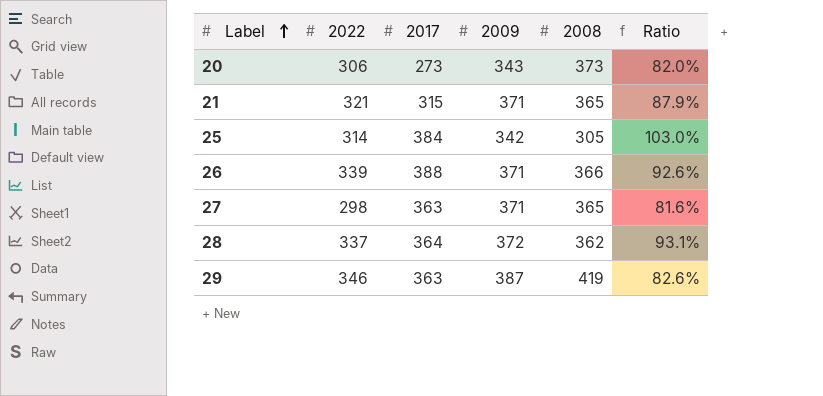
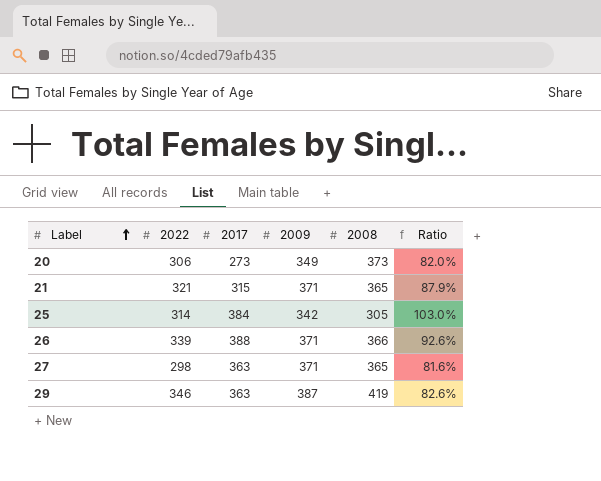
row 28: 337 | 364 | 372 | 362 | 93.1% -> none
20 | 2009: 343 -> 349

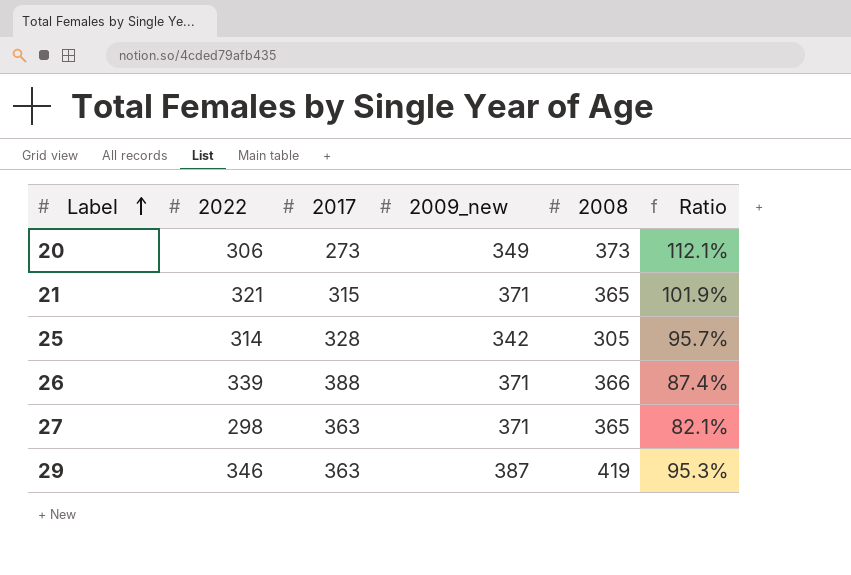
column name: 2009 -> 2009_new
column Ratio | formula: [2022] / [2008] -> [2022] / [2017]
25 | 2017: 384 -> 328

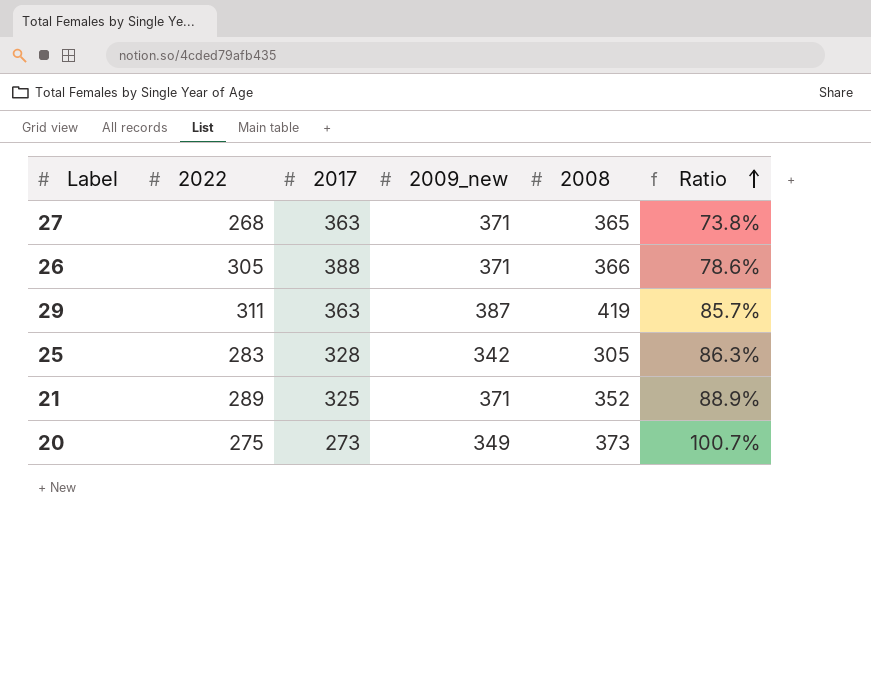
row order: Label ascending -> Ratio ascending
27 | 2022: 298 -> 268
27 | Ratio: 82.1% -> 73.8%
26 | 2022: 339 -> 305
26 | Ratio: 87.4% -> 78.6%
29 | 2022: 346 -> 311
29 | Ratio: 95.3% -> 85.7%
25 | 2022: 314 -> 283
25 | Ratio: 95.7% -> 86.3%
21 | 2022: 321 -> 289
21 | 2017: 315 -> 325
21 | 2008: 365 -> 352
21 | Ratio: 101.9% -> 88.9%
20 | 2022: 306 -> 275
20 | Ratio: 112.1% -> 100.7%

